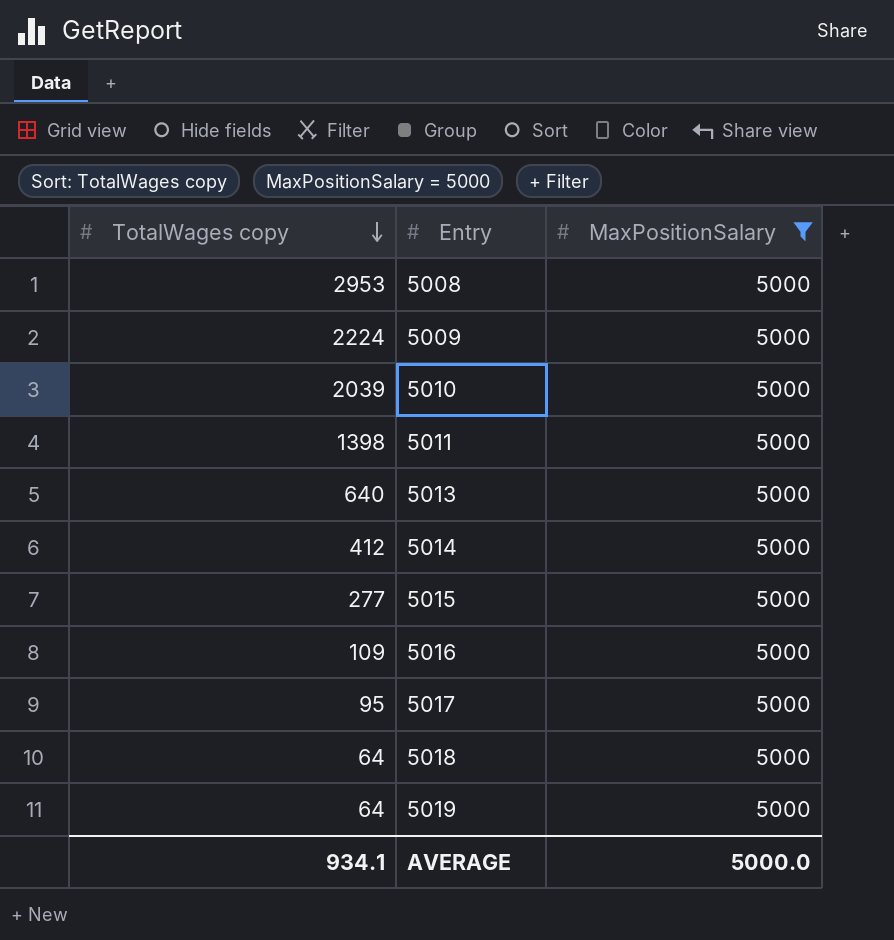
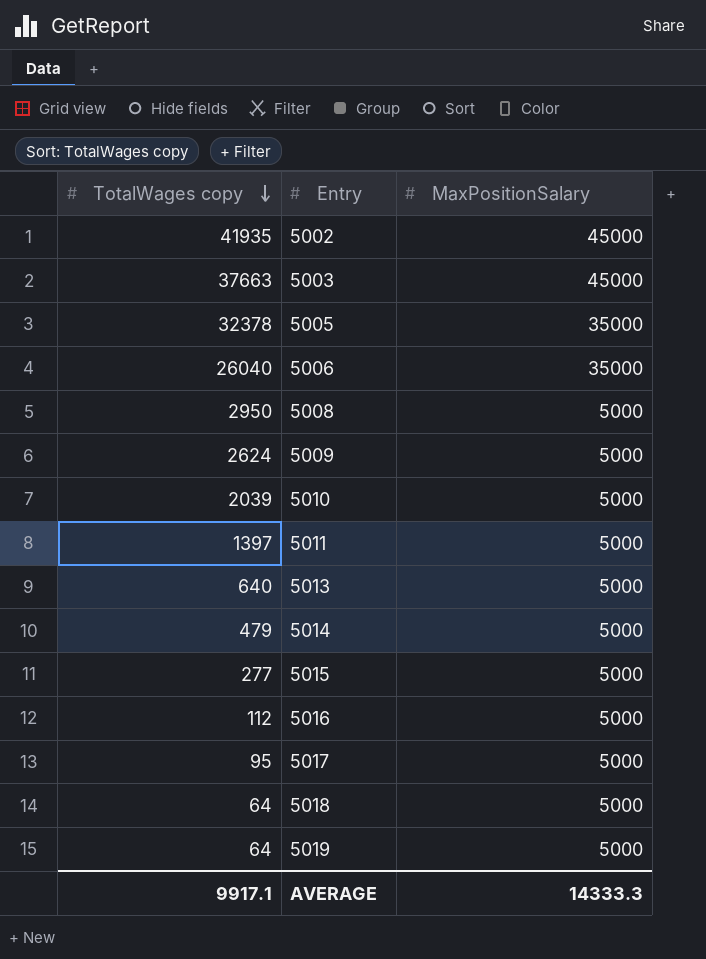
filter: MaxPositionSalary = 5000 -> none
5008 | TotalWages copy: 2953 -> 2950
5009 | TotalWages copy: 2224 -> 2624
5011 | TotalWages copy: 1398 -> 1397
5014 | TotalWages copy: 412 -> 479
5016 | TotalWages copy: 109 -> 112
AVERAGE | TotalWages copy: 934.1 -> 9917.1
AVERAGE | MaxPositionSalary: 5000.0 -> 14333.3

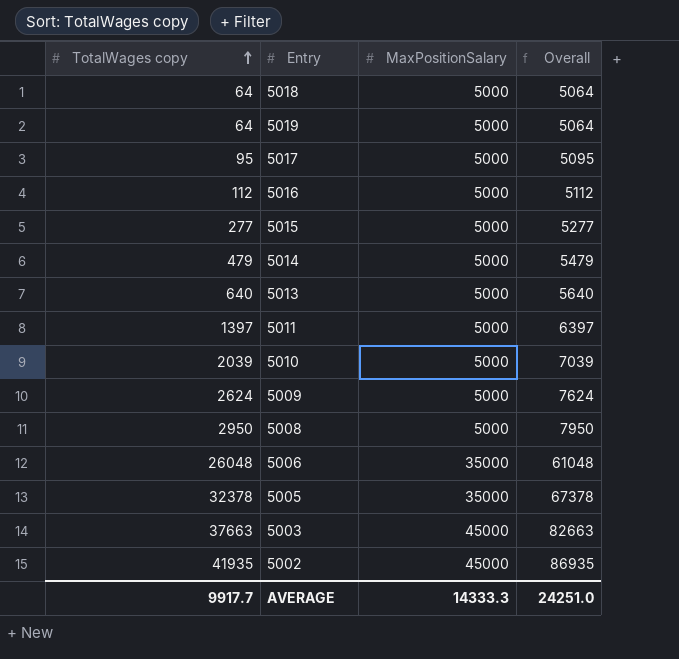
row order: TotalWages copy descending -> TotalWages copy ascending
column Overall | formula: none -> [TotalWages copy] + [MaxPositionSalary]
5006 | TotalWages copy: 26040 -> 26048
AVERAGE | TotalWages copy: 9917.1 -> 9917.7

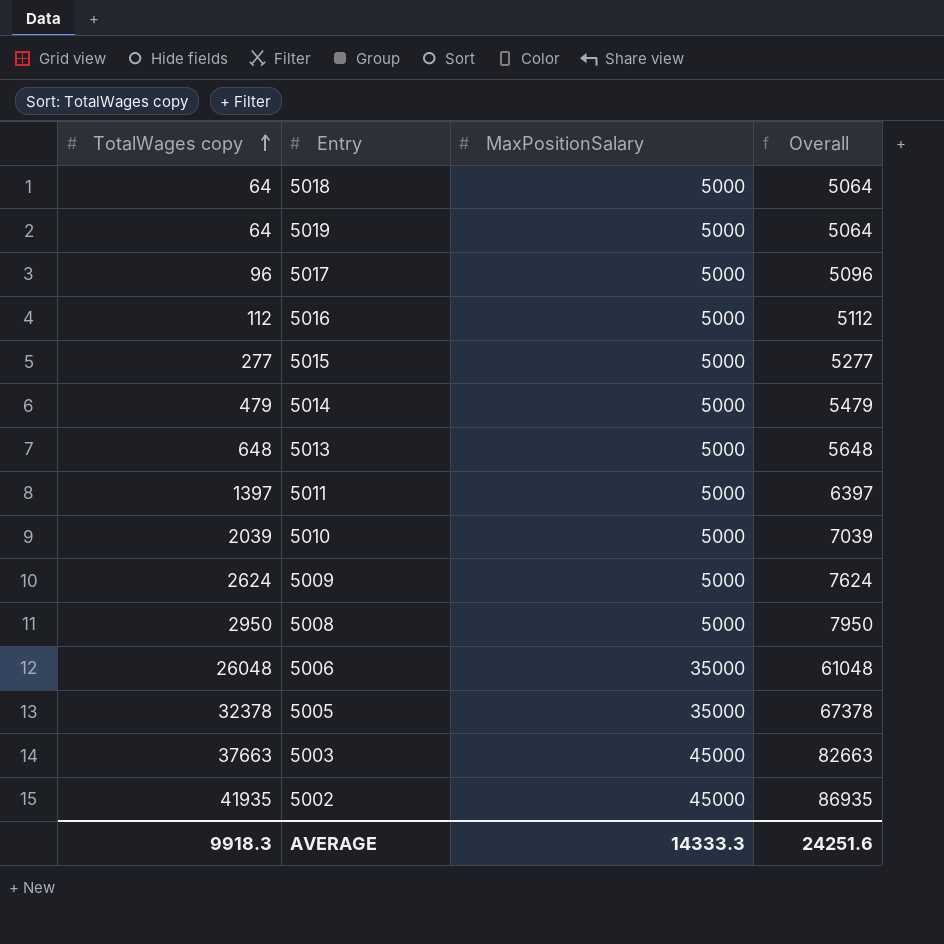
5017 | TotalWages copy: 95 -> 96
5017 | Overall: 5095 -> 5096
5013 | TotalWages copy: 640 -> 648
5013 | Overall: 5640 -> 5648
AVERAGE | TotalWages copy: 9917.7 -> 9918.3
AVERAGE | Overall: 24251.0 -> 24251.6

